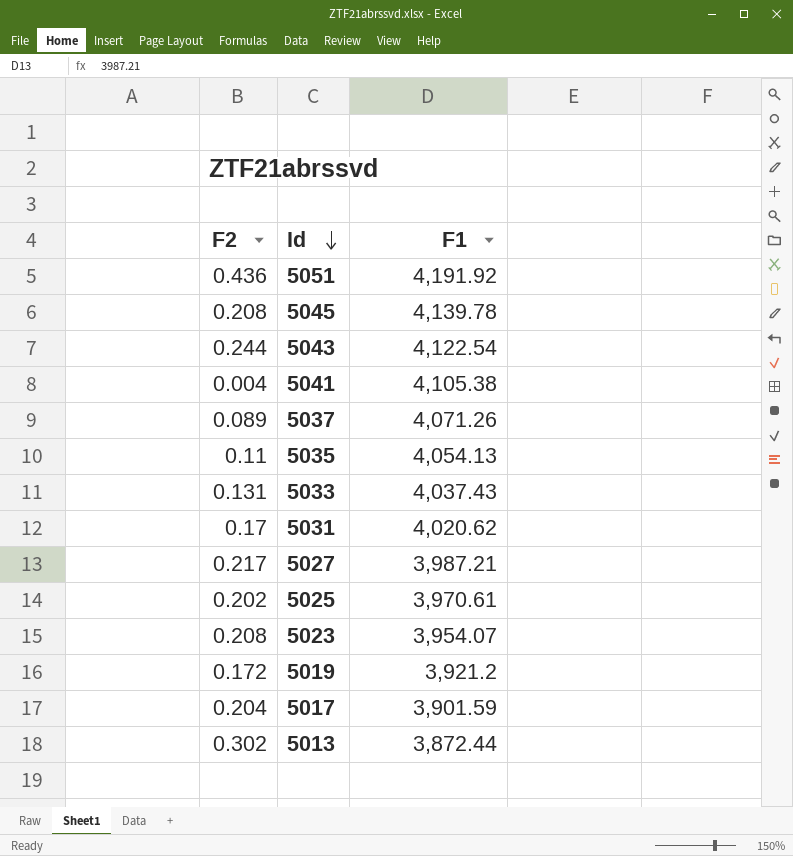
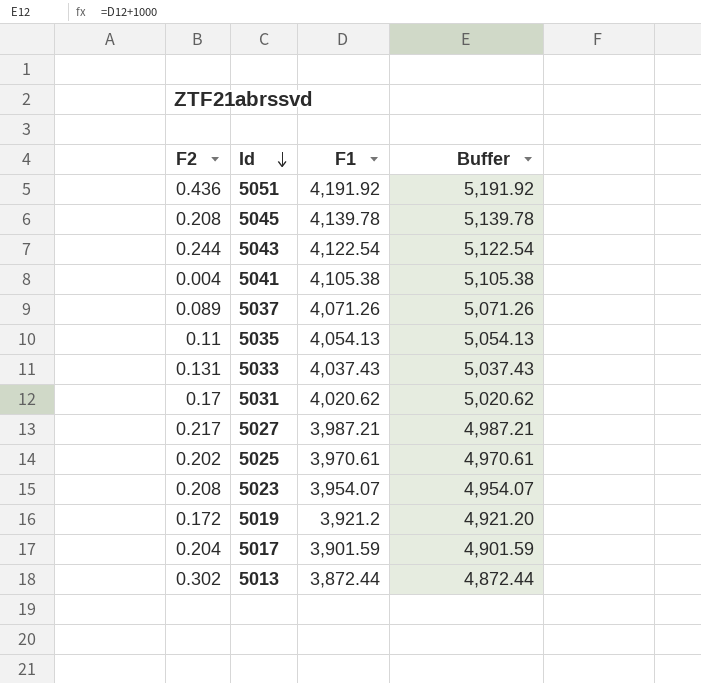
column Buffer | formula: none -> [F1] + 1000

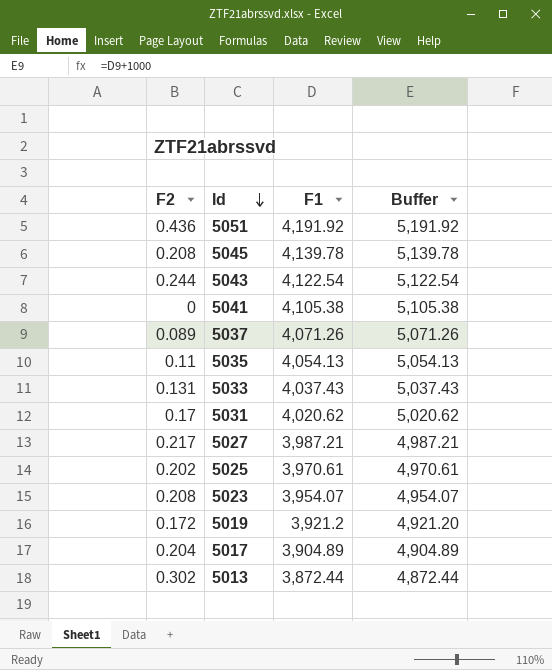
5041 | F2: 0.004 -> 0
5017 | F1: 3,901.59 -> 3,904.89
5017 | Buffer: 4,901.59 -> 4,904.89

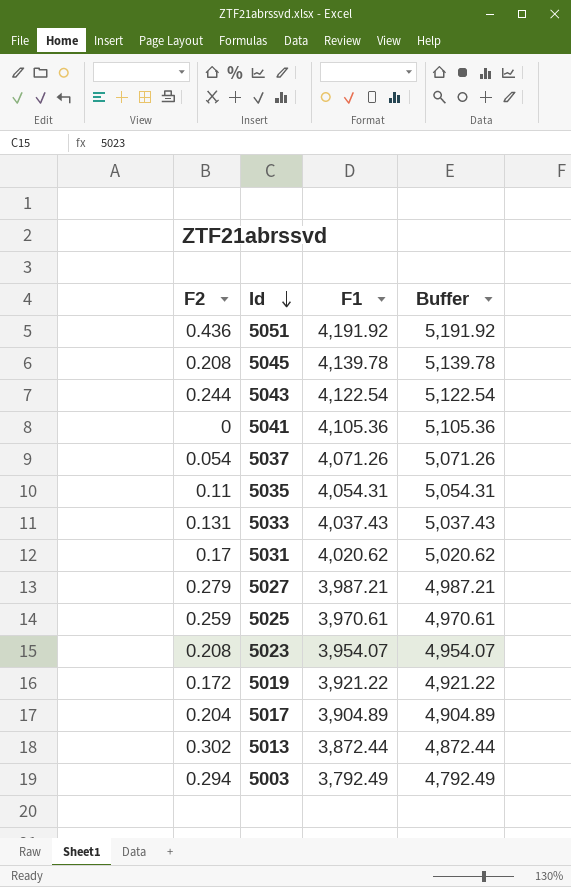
5041 | F1: 4,105.38 -> 4,105.36
5041 | Buffer: 5,105.38 -> 5,105.36
5037 | F2: 0.089 -> 0.054
5035 | F1: 4,054.13 -> 4,054.31
5035 | Buffer: 5,054.13 -> 5,054.31
5027 | F2: 0.217 -> 0.279
5025 | F2: 0.202 -> 0.259
5019 | F1: 3,921.2 -> 3,921.22
5019 | Buffer: 4,921.20 -> 4,921.22
row 5003: none -> 0.294 | 3,792.49 | 4,792.49

